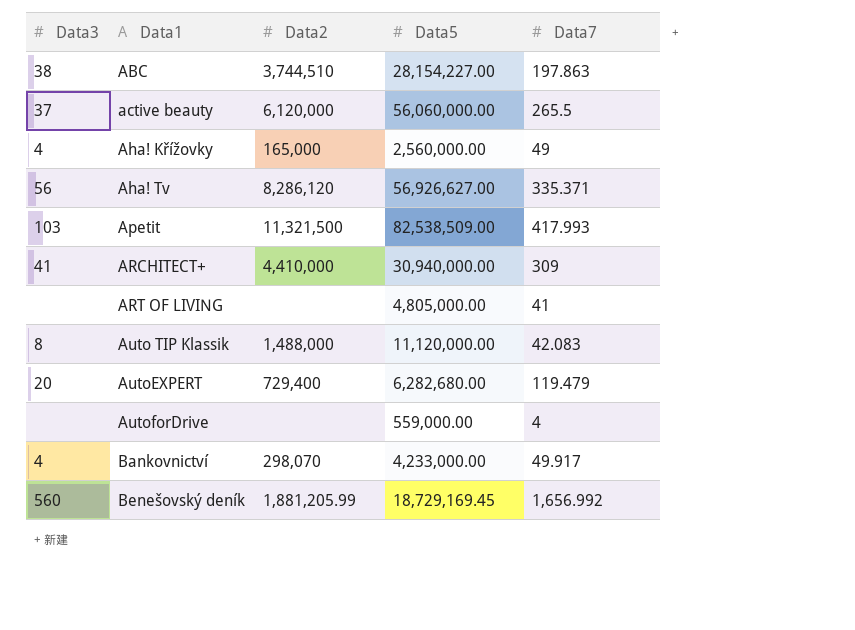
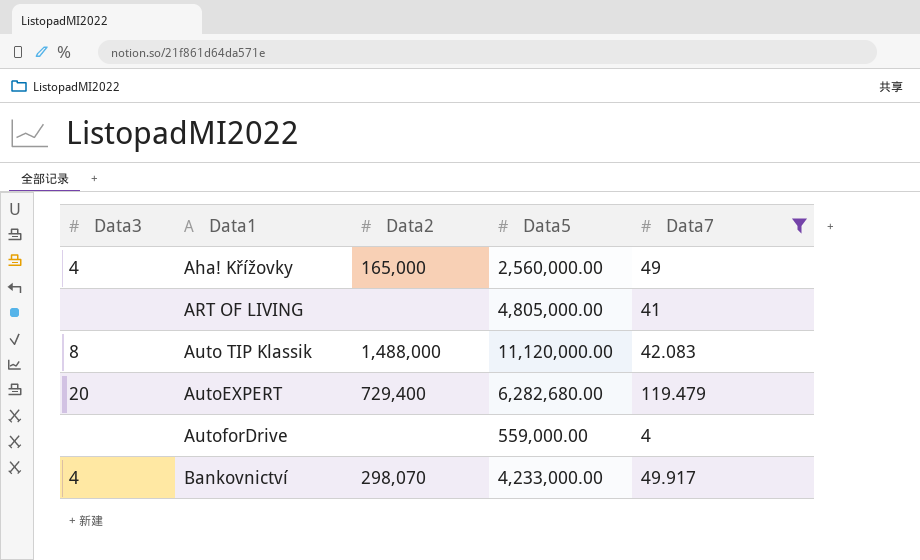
filter: none -> Data7 <= 119.479

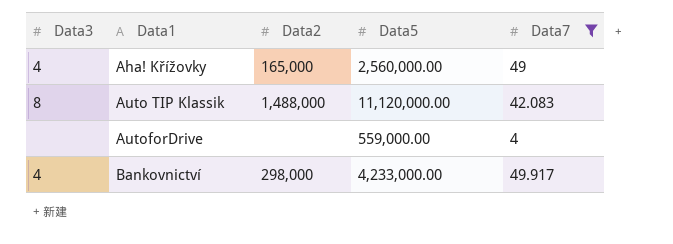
row ART OF LIVING: none | none | 4,805,000.00 | 41 -> none
row AutoEXPERT: 20 | 729,400 | 6,282,680.00 | 119.479 -> none
Bankovnictví | Data2: 298,070 -> 298,000

